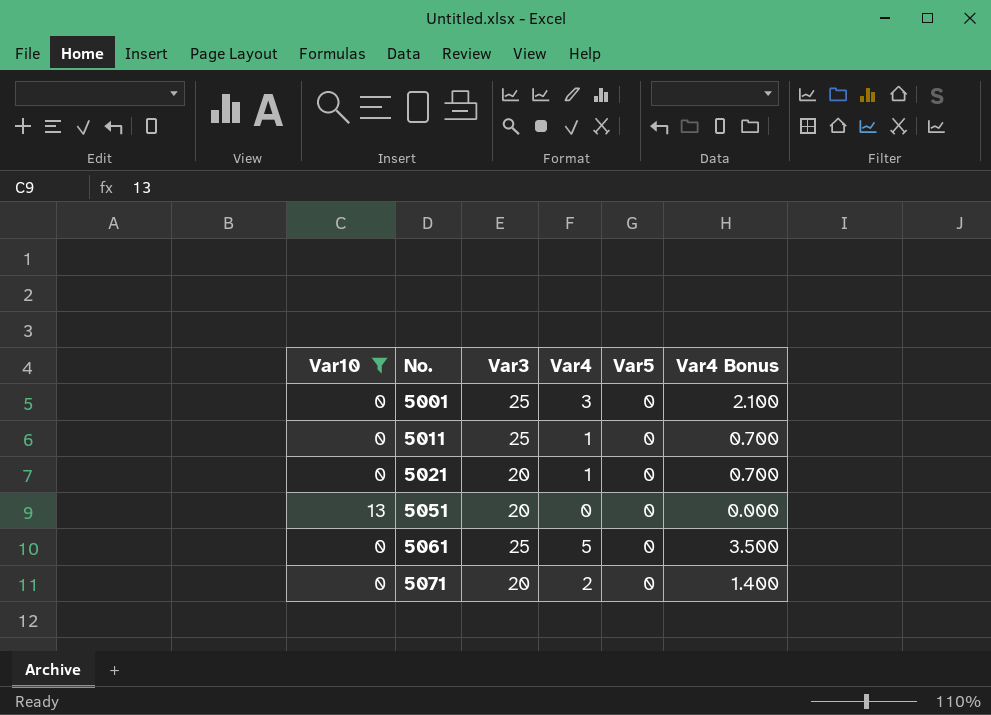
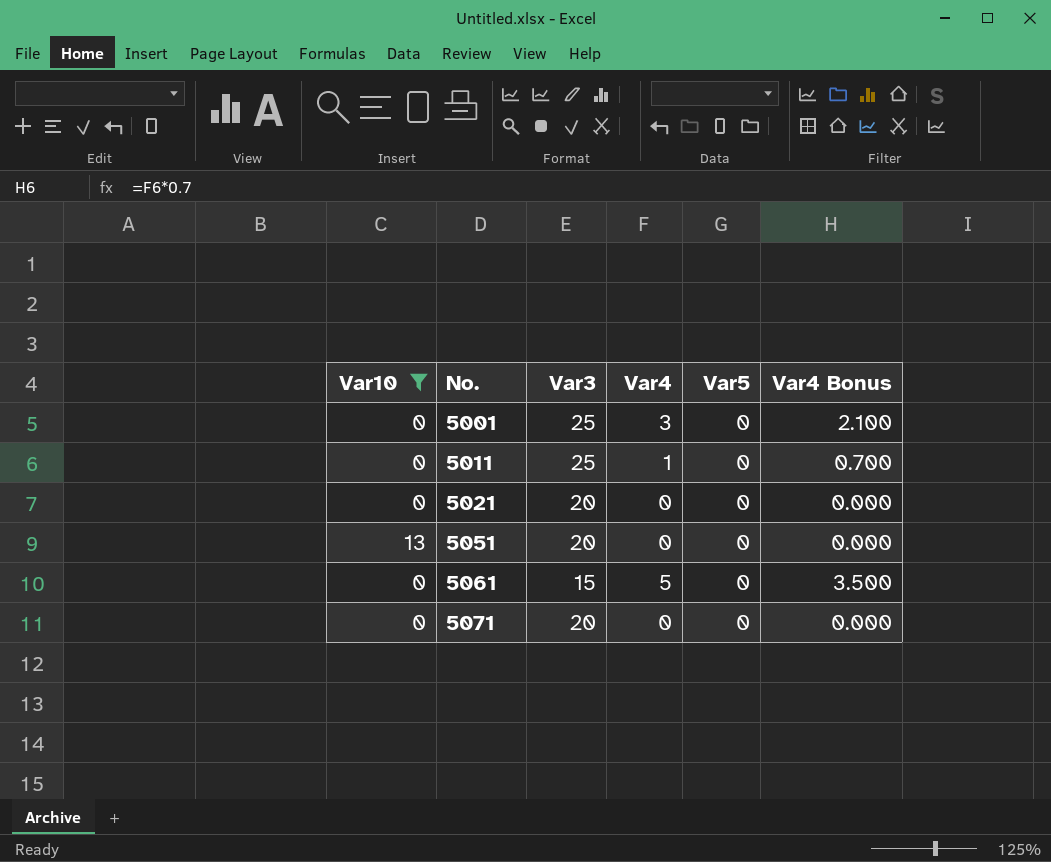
5021 | Var4: 1 -> 0
5021 | Var4 Bonus: 0.700 -> 0.000
5061 | Var3: 25 -> 15
5071 | Var4: 2 -> 0
5071 | Var4 Bonus: 1.400 -> 0.000

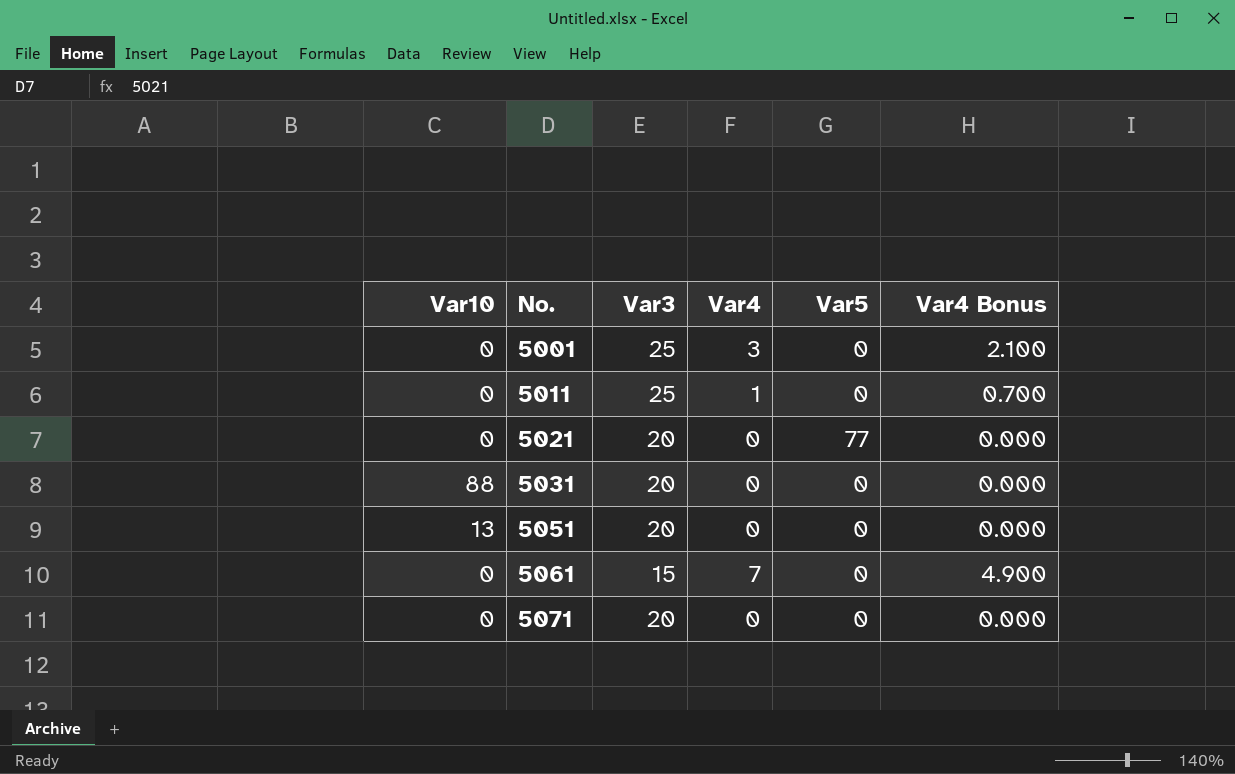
filter: Var10 != 88 -> none
5021 | Var5: 0 -> 77
5061 | Var4: 5 -> 7
5061 | Var4 Bonus: 3.500 -> 4.900

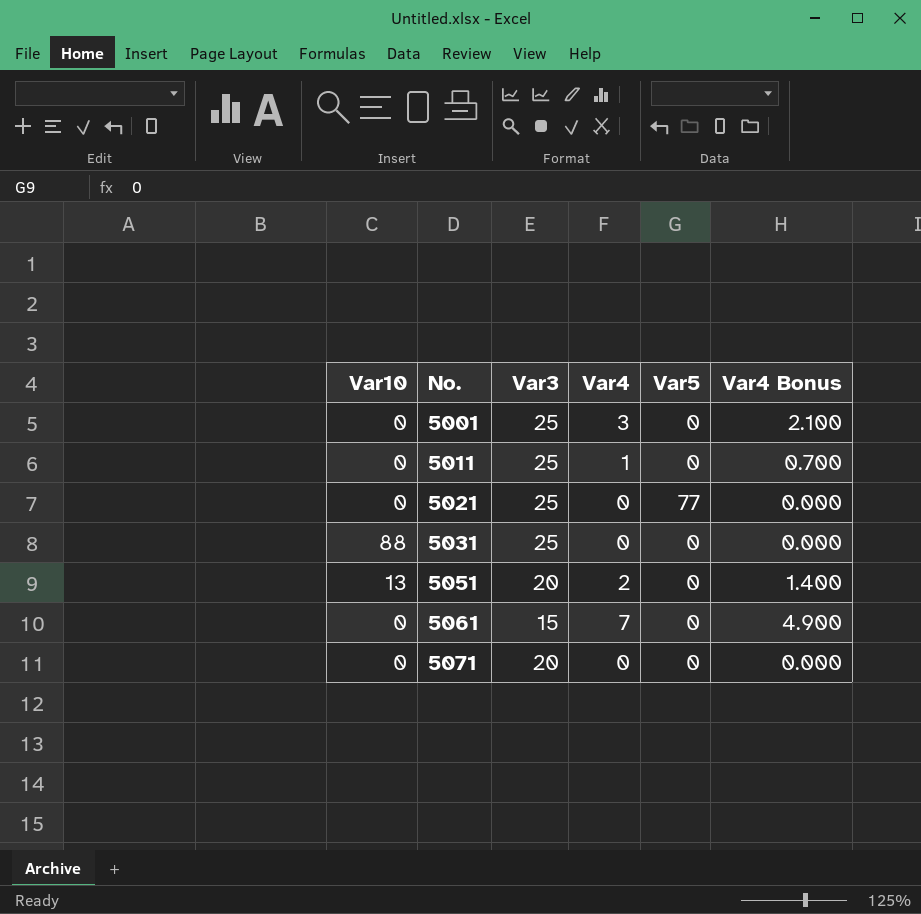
5021 | Var3: 20 -> 25
5031 | Var3: 20 -> 25
5051 | Var4: 0 -> 2
5051 | Var4 Bonus: 0.000 -> 1.400

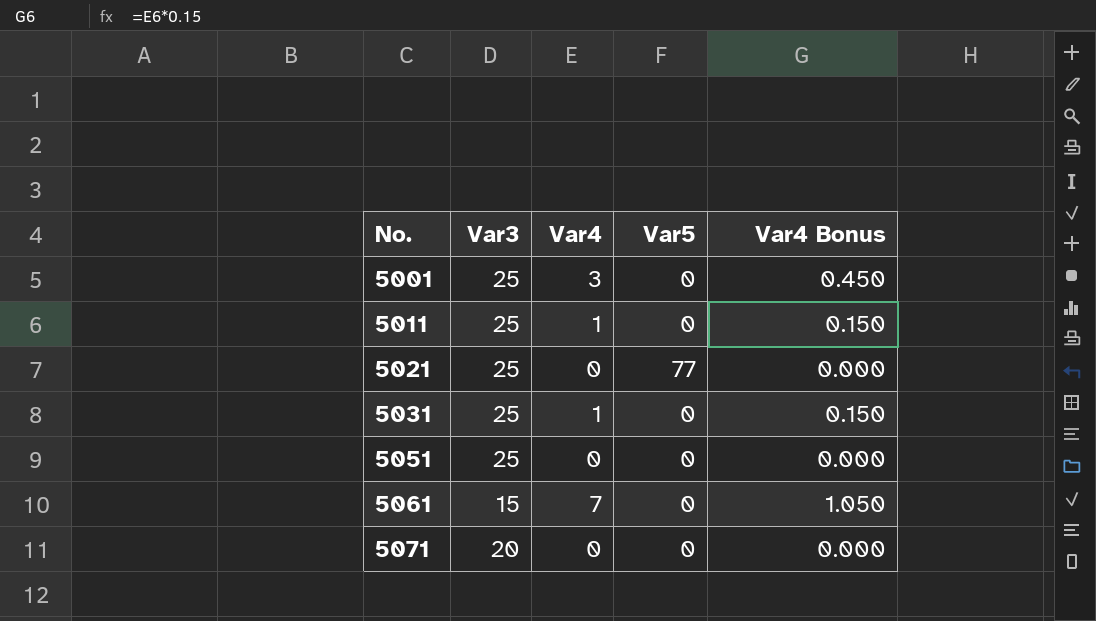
column Var10 | position: 1 -> none
column Var4 Bonus | formula: [Var4] * 0.7 -> [Var4] * 0.15
5031 | Var4: 0 -> 1
5051 | Var3: 20 -> 25
5051 | Var4: 2 -> 0

